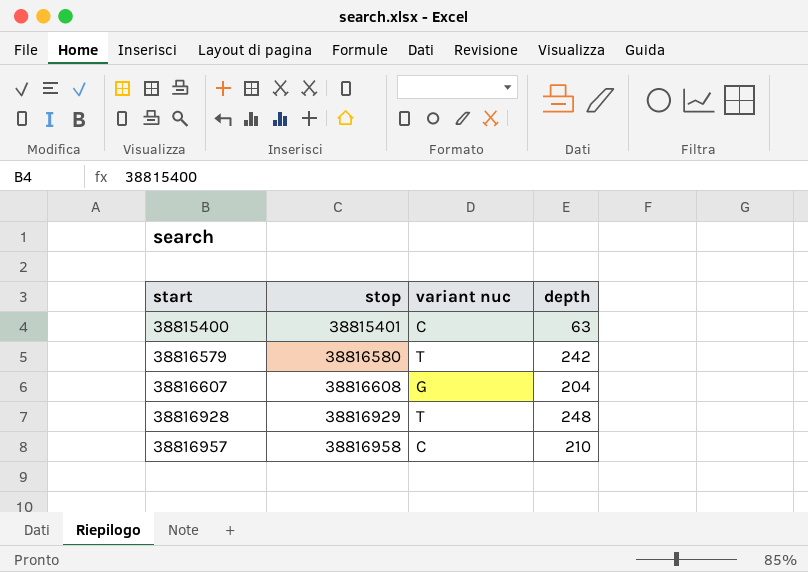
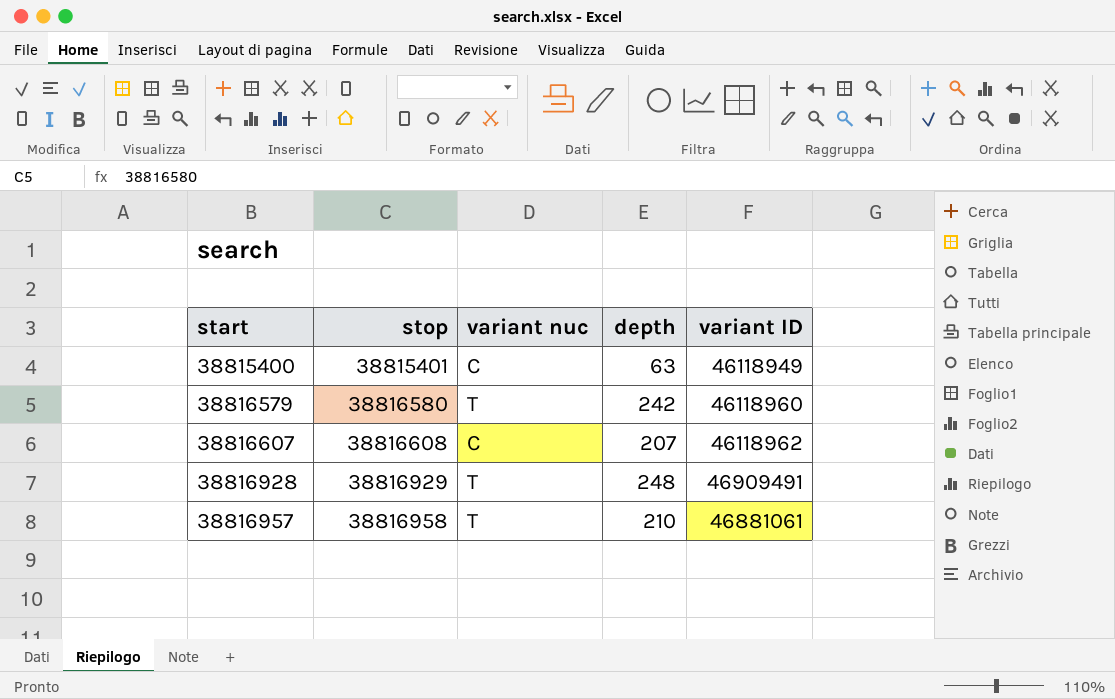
column variant ID | position: none -> 5
38816607 | variant nuc: G -> C
38816607 | depth: 204 -> 207
38816957 | variant nuc: C -> T

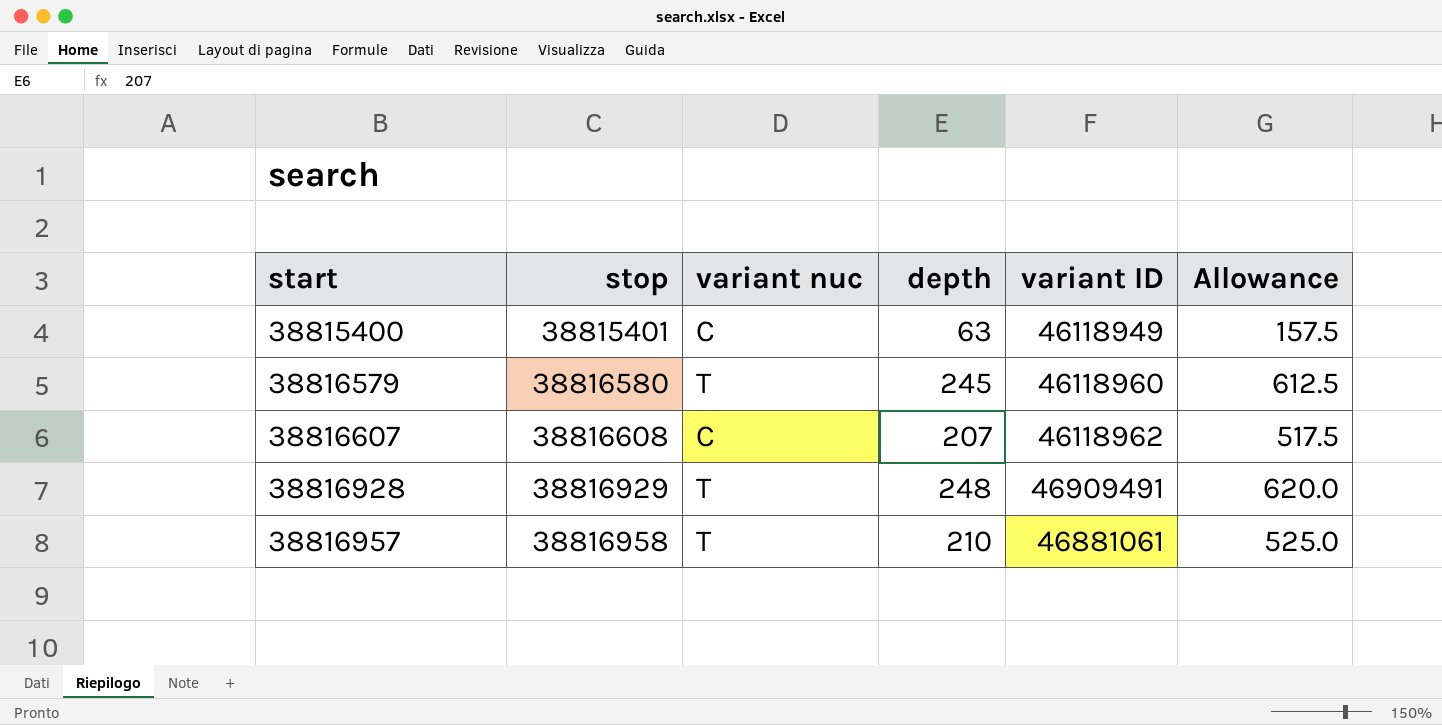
column Allowance | formula: none -> [depth] * 2.5
38816579 | depth: 242 -> 245

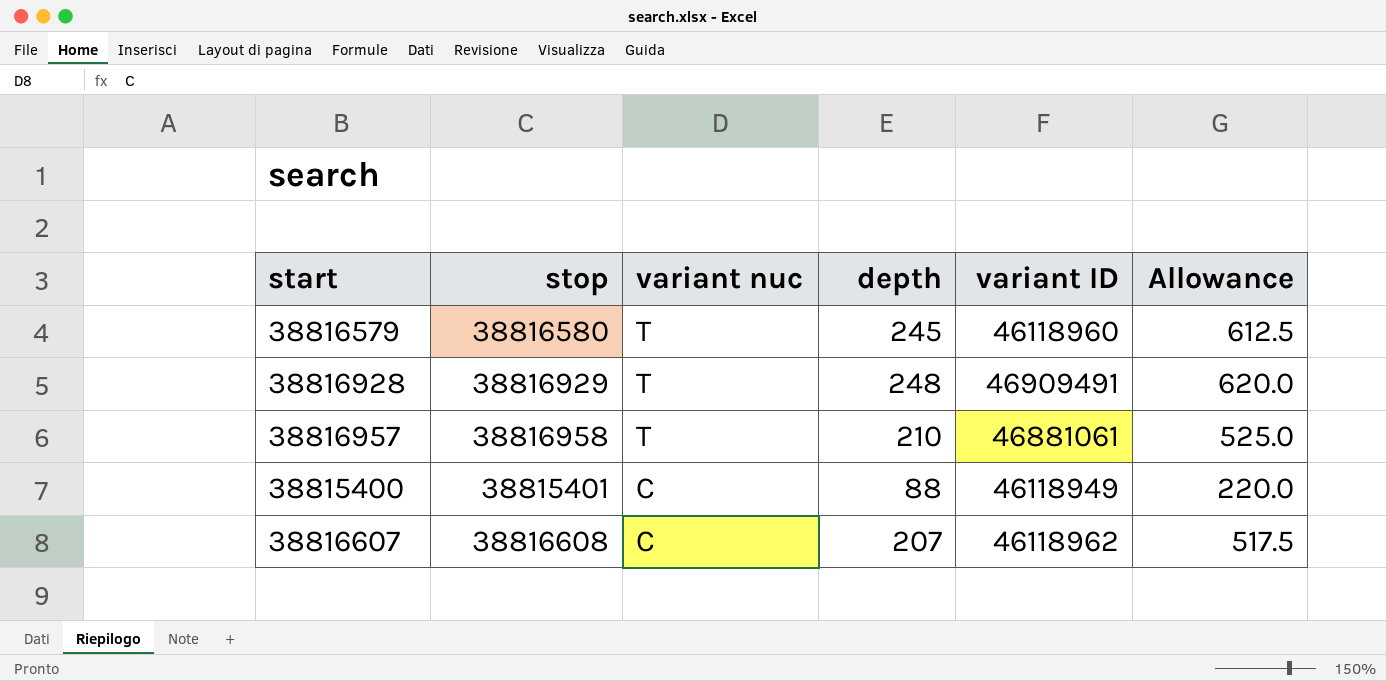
row order: start ascending -> variant nuc descending
38815400 | depth: 63 -> 88
38815400 | Allowance: 157.5 -> 220.0

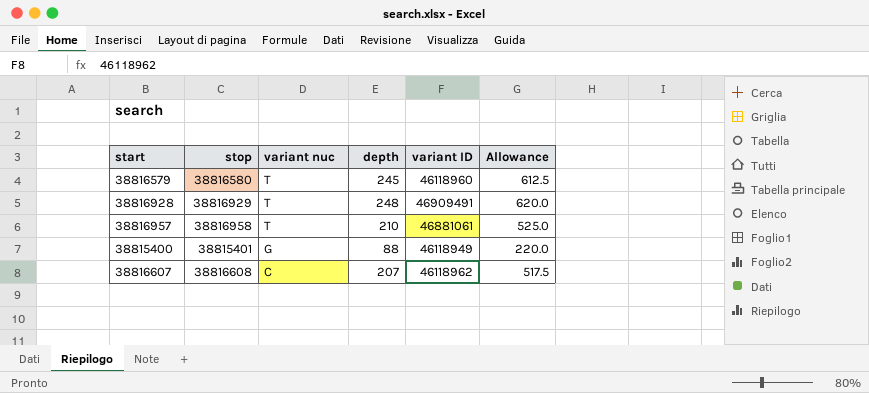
38815400 | variant nuc: C -> G

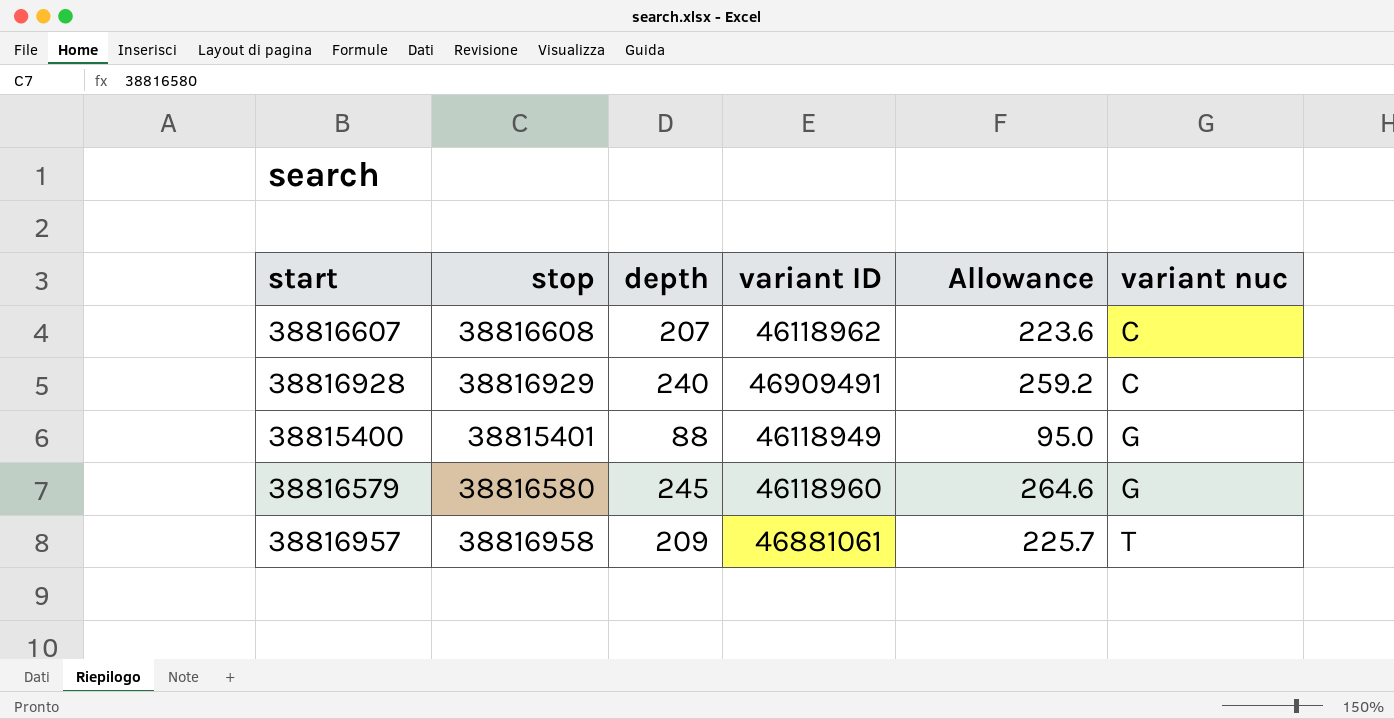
row order: variant nuc descending -> variant nuc ascending
column Allowance | formula: [depth] * 2.5 -> [depth] * 1.08
column variant nuc | position: 3 -> 6
38816928 | depth: 248 -> 240
38816928 | variant nuc: T -> C
38816579 | variant nuc: T -> G
38816957 | depth: 210 -> 209

